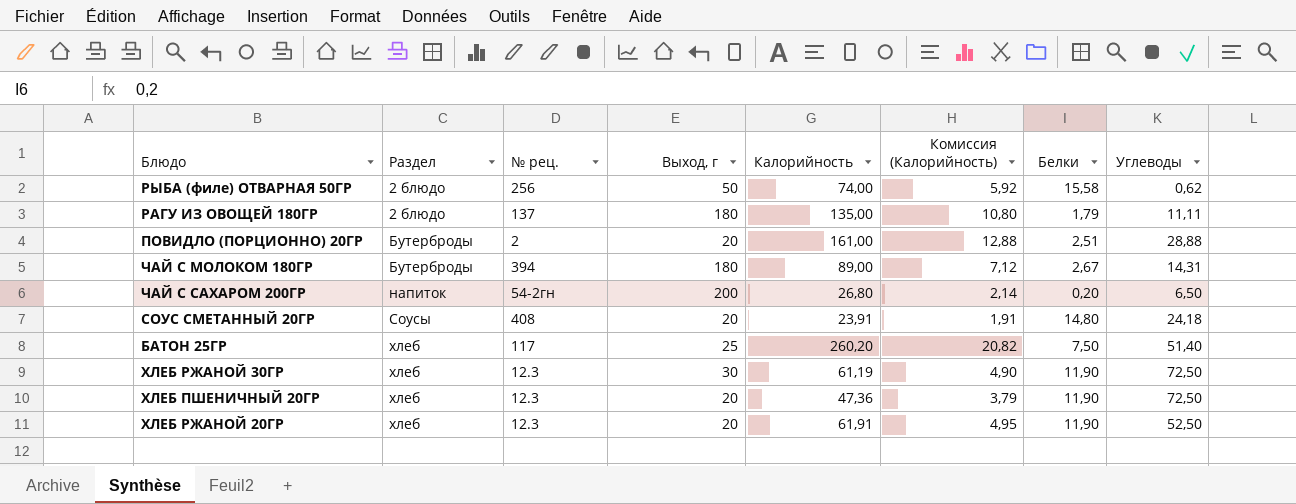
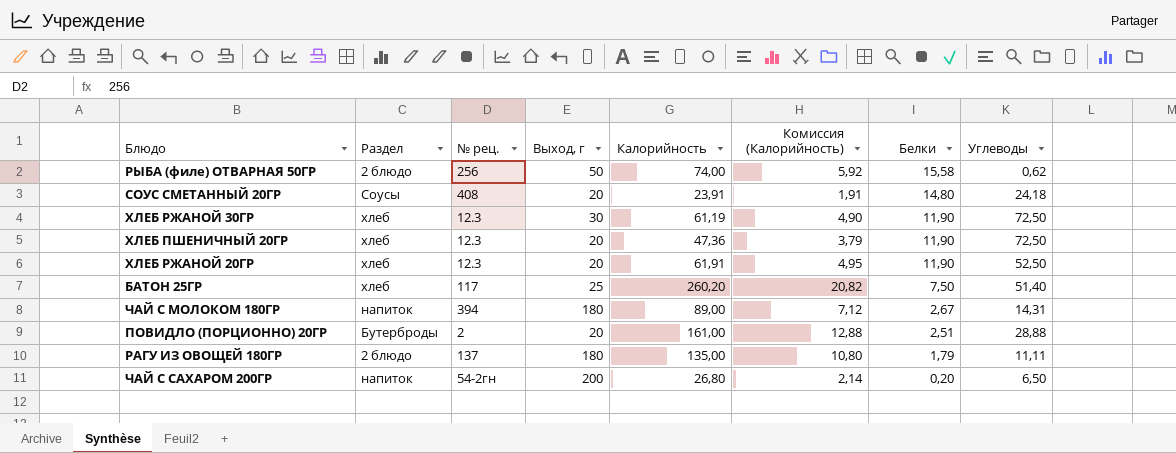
row order: Раздел ascending -> Белки descending
ЧАЙ С МОЛОКОМ 180ГР | Раздел: Бутерброды -> напиток

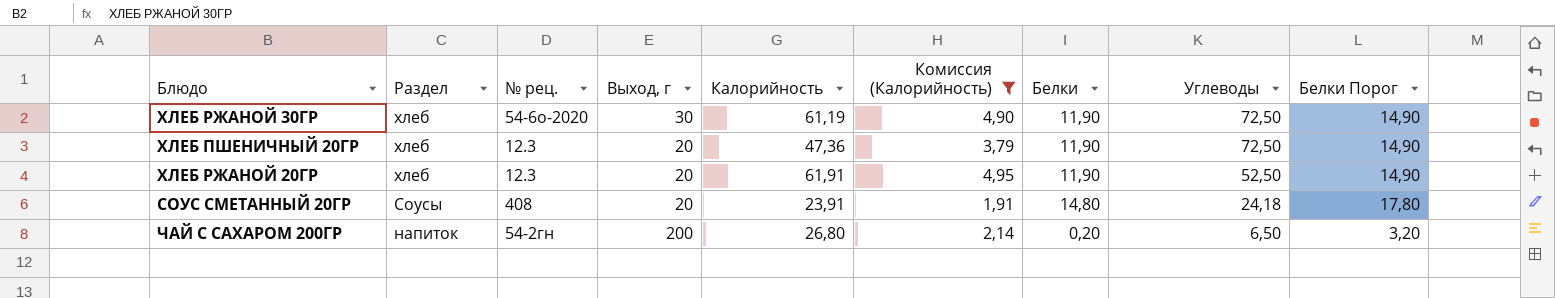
filter: none -> Комиссия (Калорийность) <= 4,95
row order: Белки descending -> Раздел descending
column Белки Порог | formula: none -> [Белки] + 3
ХЛЕБ РЖАНОЙ 30ГР | № рец.: 12.3 -> 54-6о-2020

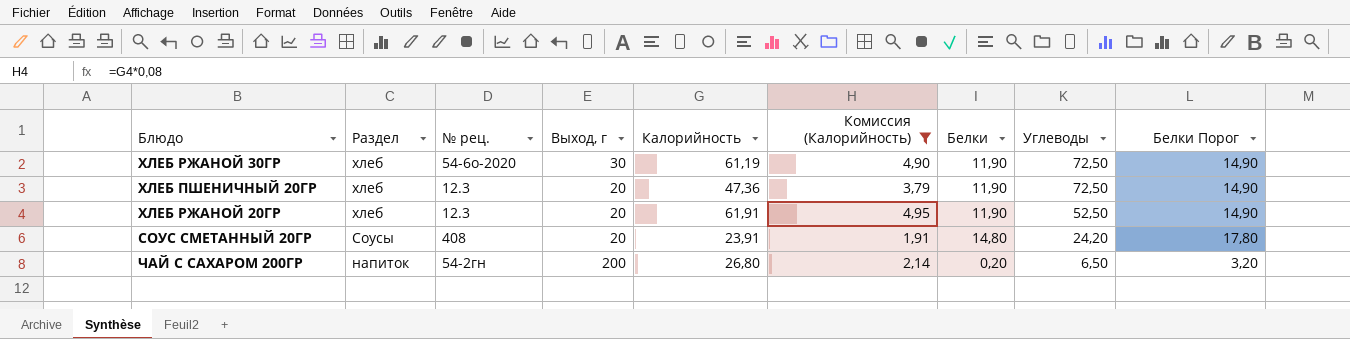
СОУС СМЕТАННЫЙ 20ГР | Углеводы: 24,18 -> 24,20

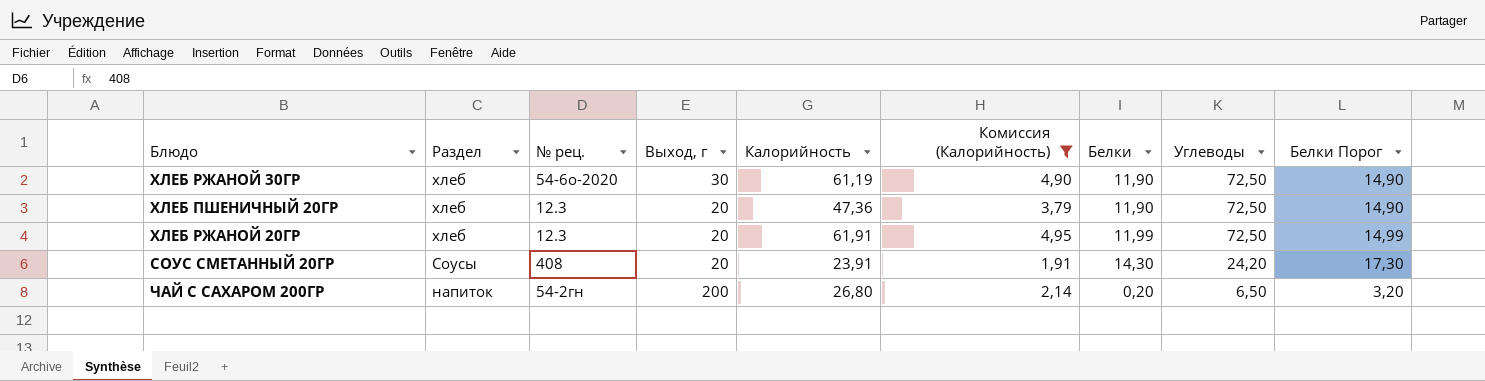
ХЛЕБ РЖАНОЙ 20ГР | Белки: 11,90 -> 11,99
ХЛЕБ РЖАНОЙ 20ГР | Углеводы: 52,50 -> 72,50
ХЛЕБ РЖАНОЙ 20ГР | Белки Порог: 14,90 -> 14,99
СОУС СМЕТАННЫЙ 20ГР | Белки: 14,80 -> 14,30
СОУС СМЕТАННЫЙ 20ГР | Белки Порог: 17,80 -> 17,30

